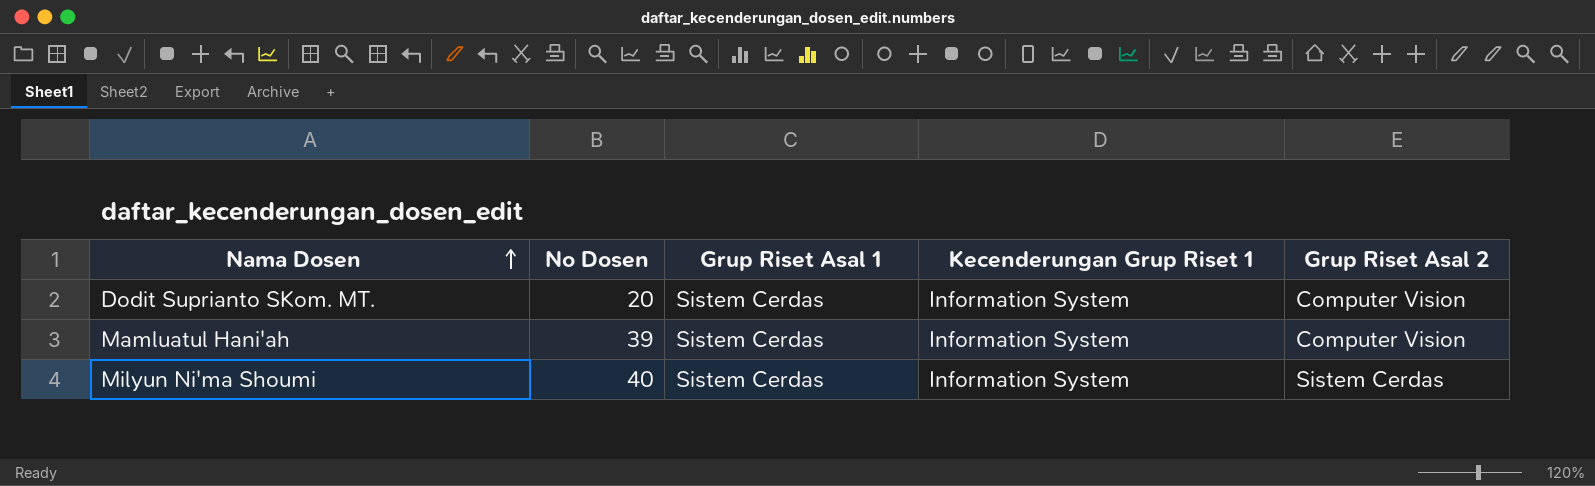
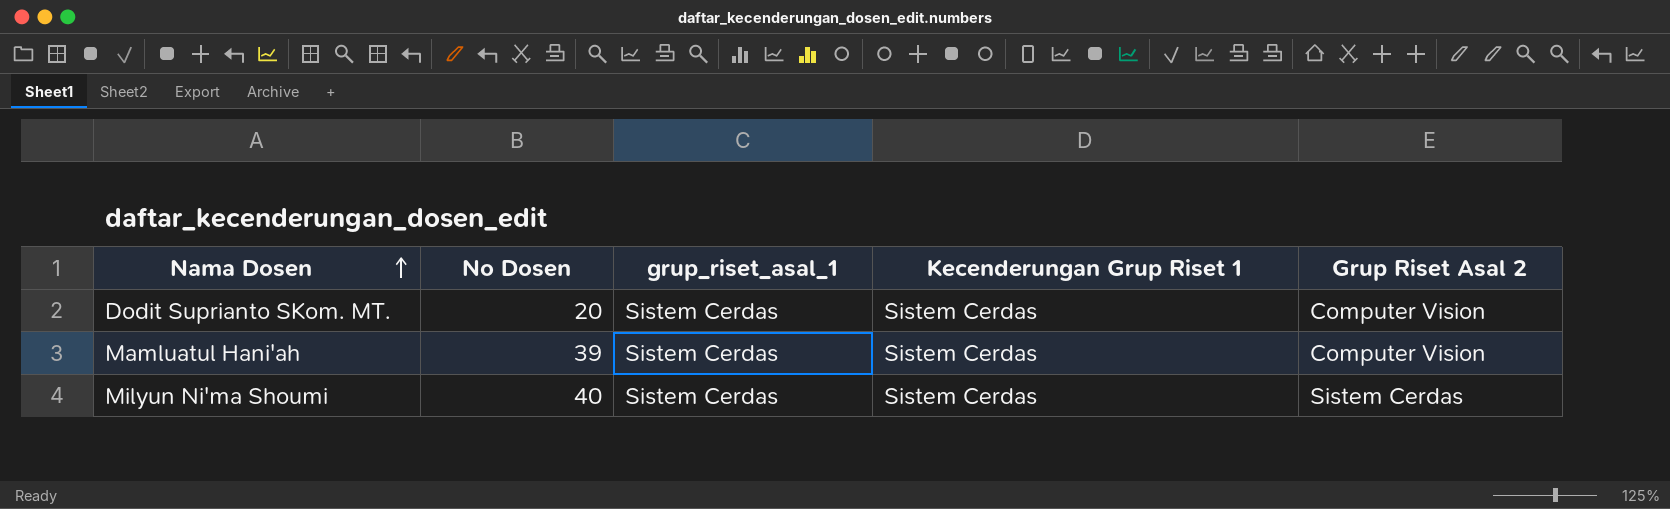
column name: Grup Riset Asal 1 -> grup_riset_asal_1
Dodit Suprianto SKom. MT. | Kecenderungan Grup Riset 1: Information System -> Sistem Cerdas
Mamluatul Hani'ah | Kecenderungan Grup Riset 1: Information System -> Sistem Cerdas
Milyun Ni'ma Shoumi | Kecenderungan Grup Riset 1: Information System -> Sistem Cerdas

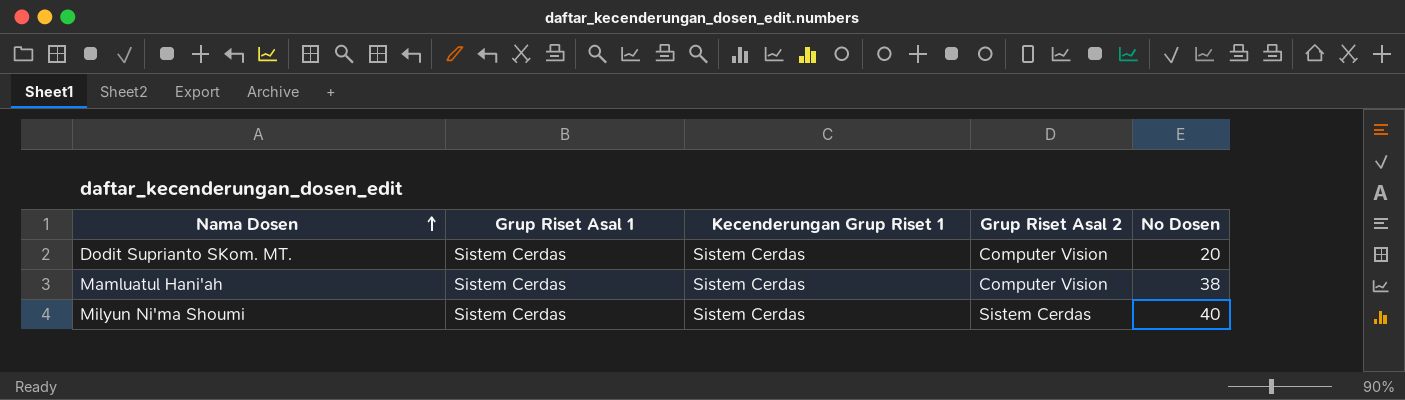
column name: grup_riset_asal_1 -> Grup Riset Asal 1
column No Dosen | position: 2 -> 5
Mamluatul Hani'ah | No Dosen: 39 -> 38

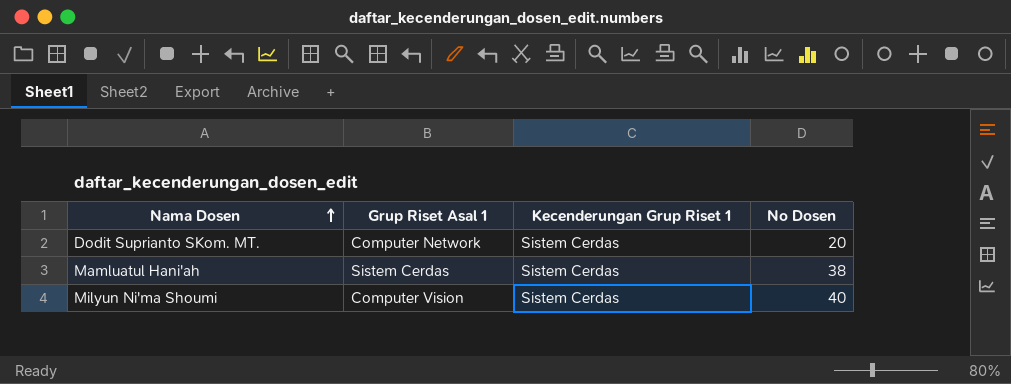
column Grup Riset Asal 2 | position: 4 -> none
Dodit Suprianto SKom. MT. | Grup Riset Asal 1: Sistem Cerdas -> Computer Network
Milyun Ni'ma Shoumi | Grup Riset Asal 1: Sistem Cerdas -> Computer Vision

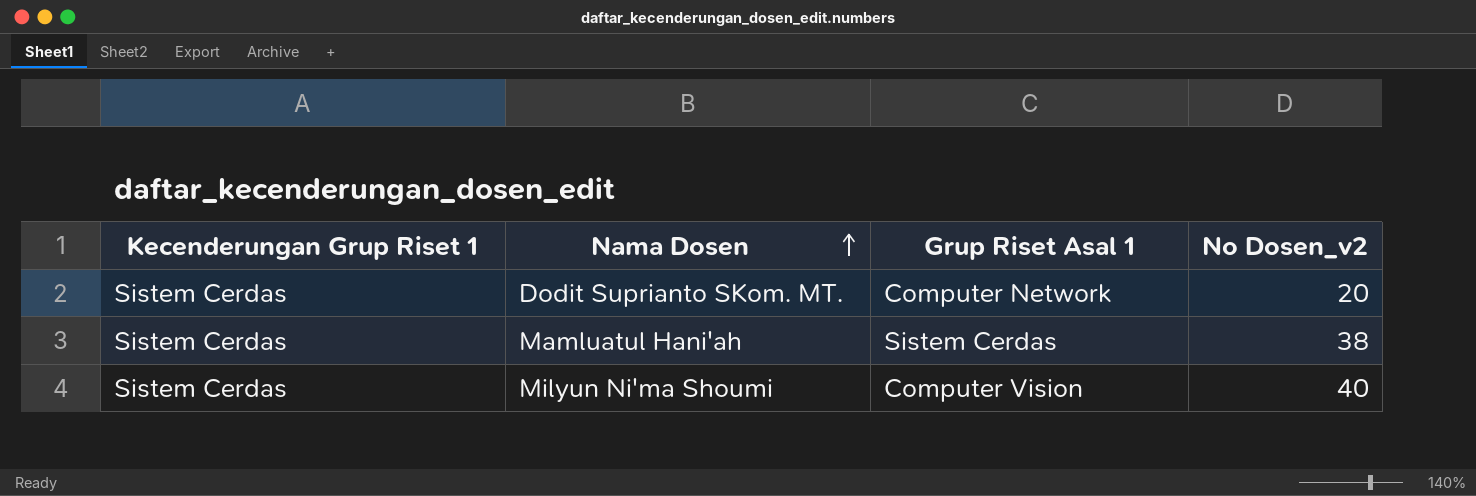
column Kecenderungan Grup Riset 1 | position: 3 -> 1
column name: No Dosen -> No Dosen_v2

